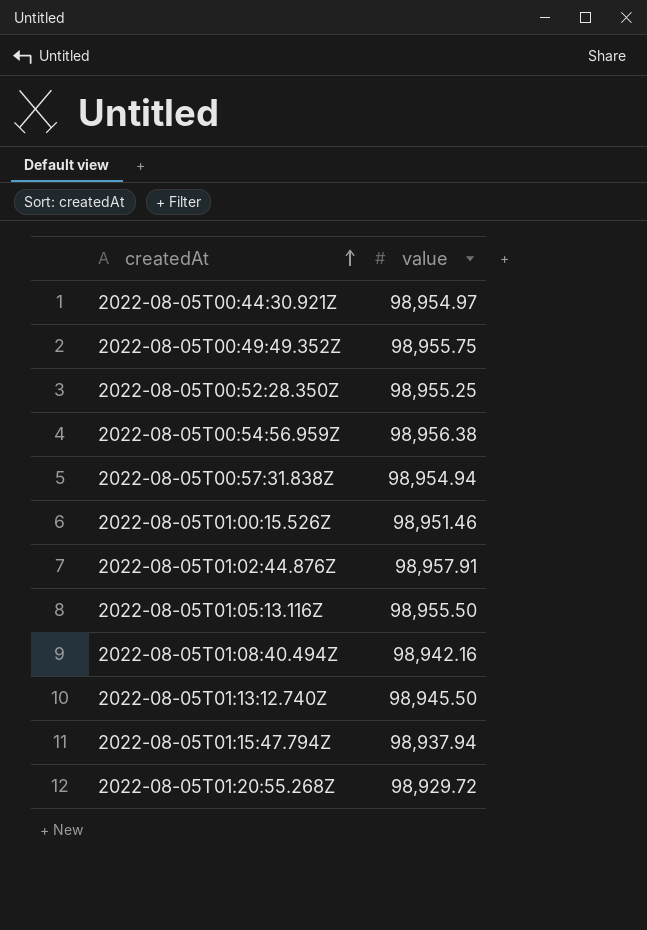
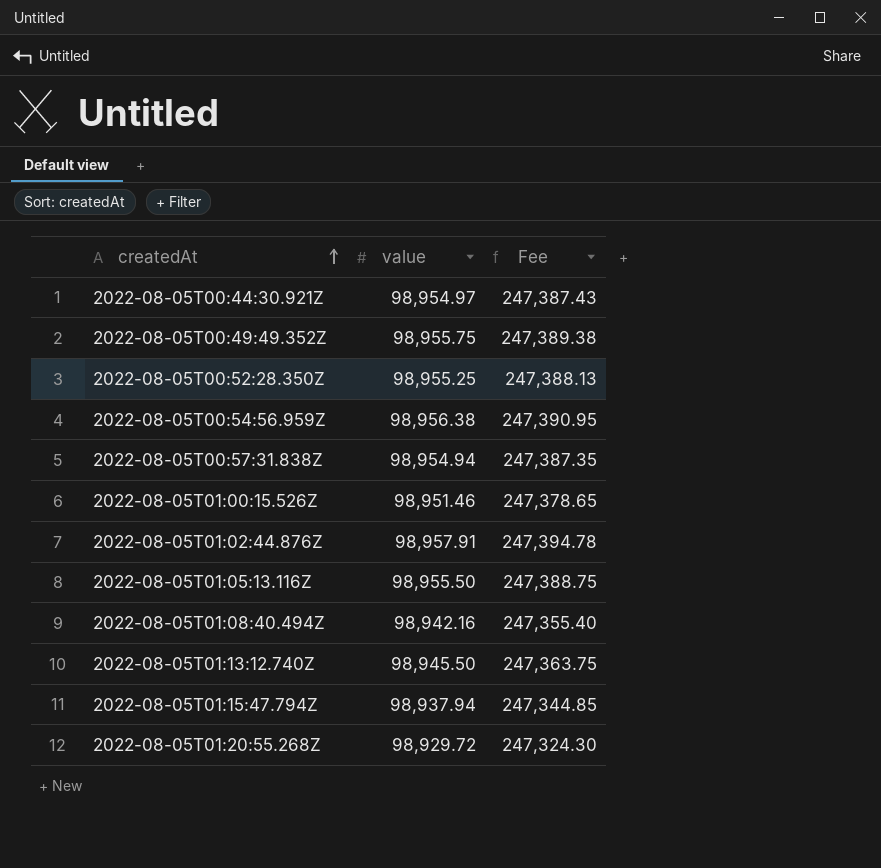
column Fee | formula: none -> [value] * 2.5

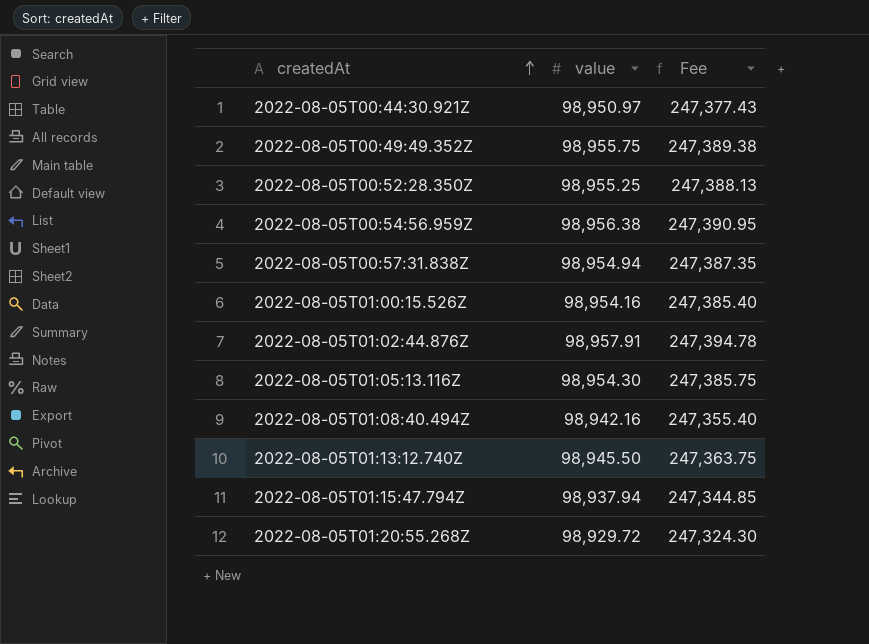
2022-08-05T00:44:30.921Z | value: 98,954.97 -> 98,950.97
2022-08-05T00:44:30.921Z | Fee: 247,387.43 -> 247,377.43
2022-08-05T01:00:15.526Z | value: 98,951.46 -> 98,954.16
2022-08-05T01:00:15.526Z | Fee: 247,378.65 -> 247,385.40
2022-08-05T01:05:13.116Z | value: 98,955.50 -> 98,954.30
2022-08-05T01:05:13.116Z | Fee: 247,388.75 -> 247,385.75

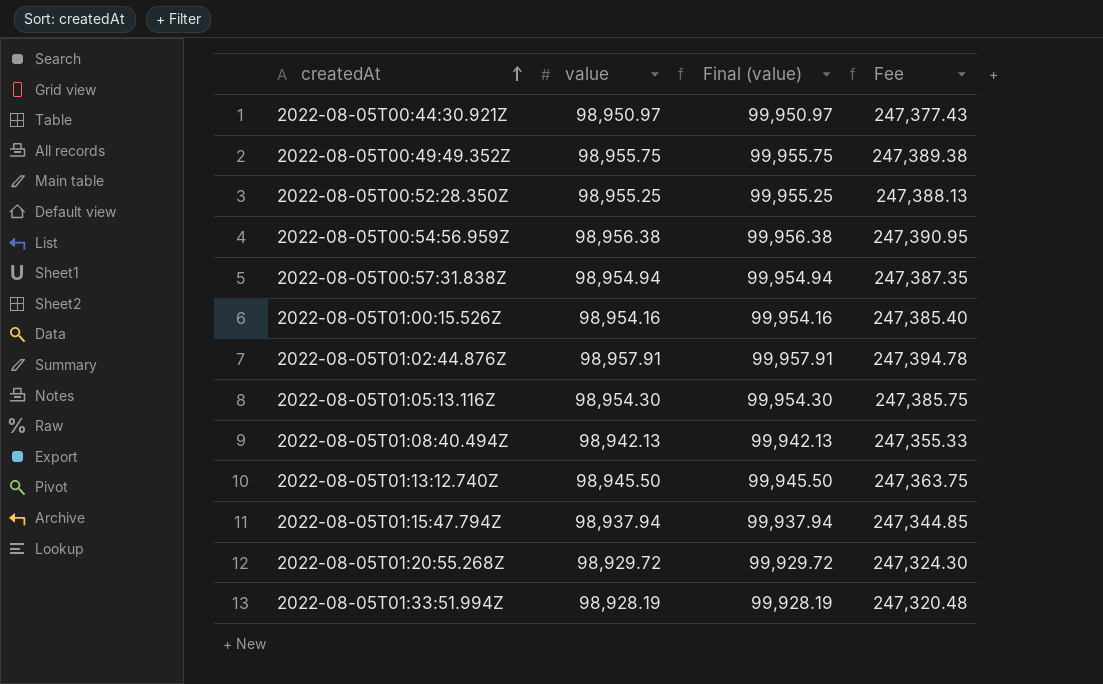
column Final (value) | formula: none -> [value] + 1000
2022-08-05T01:08:40.494Z | value: 98,942.16 -> 98,942.13
2022-08-05T01:08:40.494Z | Fee: 247,355.40 -> 247,355.33
row 2022-08-05T01:33:51.994Z: none -> 98,928.19 | 99,928.19 | 247,320.48

